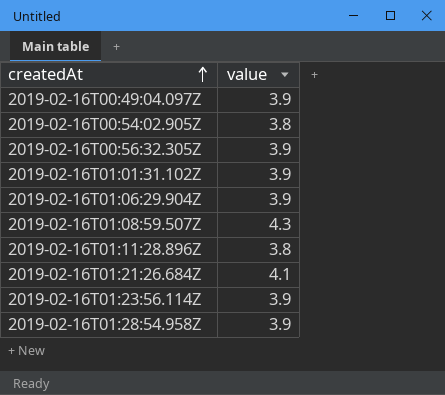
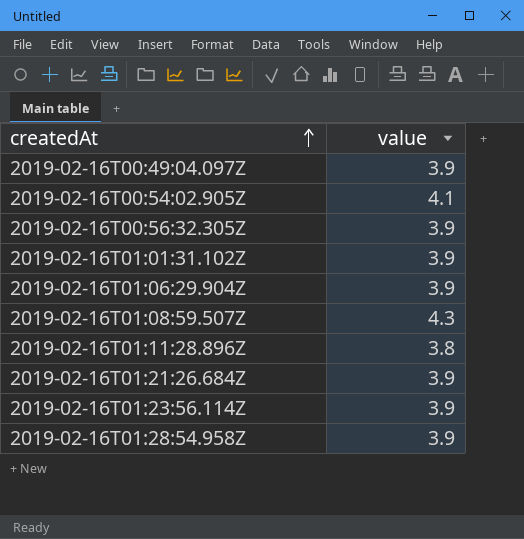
2019-02-16T00:54:02.905Z | value: 3.8 -> 4.1
2019-02-16T01:21:26.684Z | value: 4.1 -> 3.9

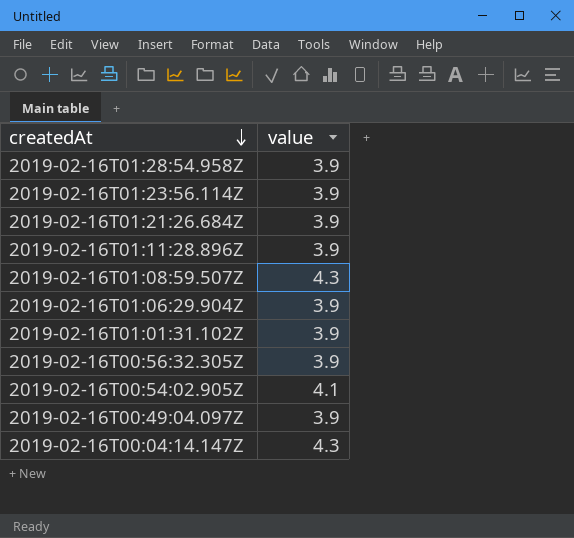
row order: createdAt ascending -> createdAt descending
2019-02-16T01:11:28.896Z | value: 3.8 -> 3.9
row 2019-02-16T00:04:14.147Z: none -> 4.3

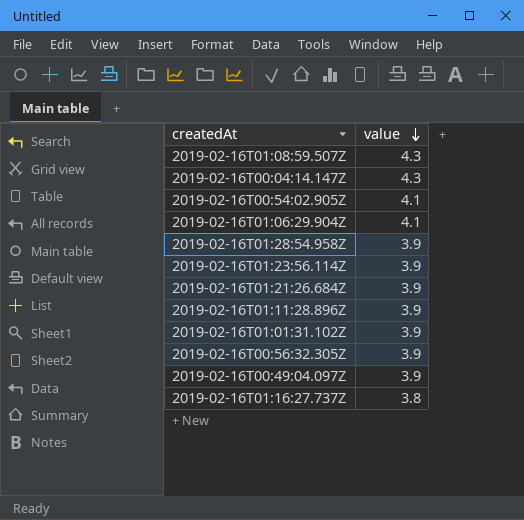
row order: createdAt descending -> value descending
2019-02-16T01:06:29.904Z | value: 3.9 -> 4.1
row 2019-02-16T01:16:27.737Z: none -> 3.8

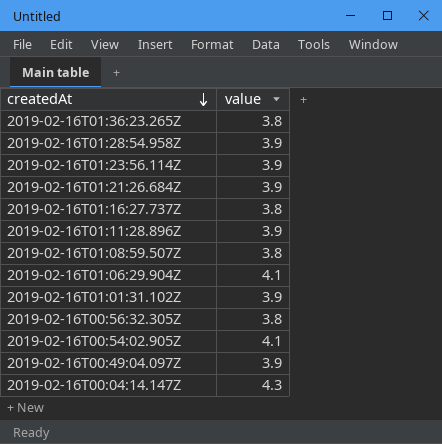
row order: value descending -> createdAt descending
row 2019-02-16T01:36:23.265Z: none -> 3.8
2019-02-16T01:08:59.507Z | value: 4.3 -> 3.8
2019-02-16T00:56:32.305Z | value: 3.9 -> 3.8

